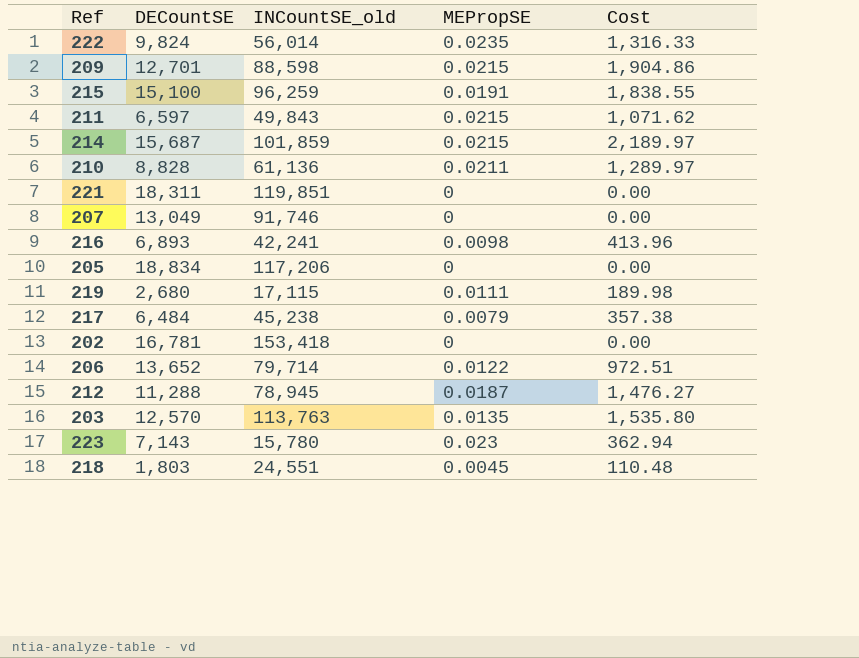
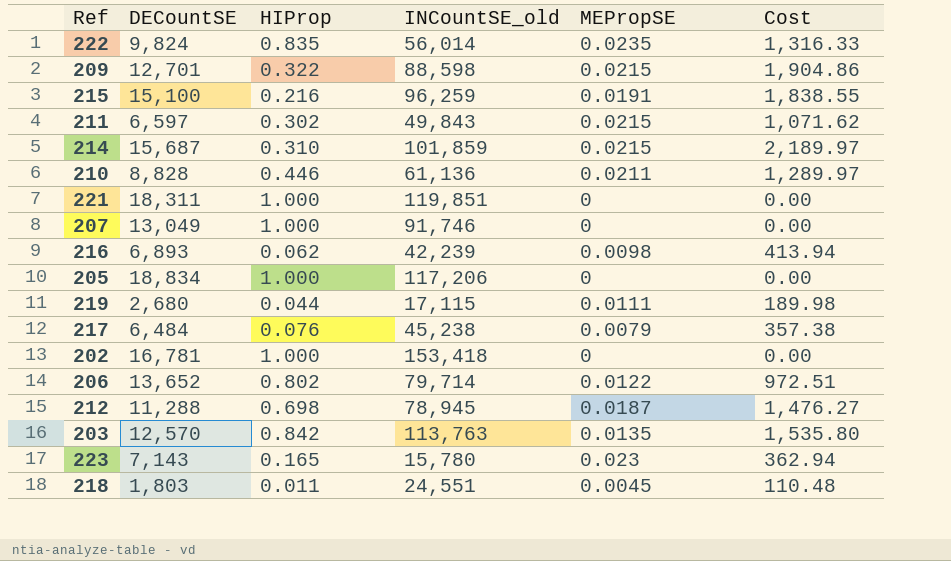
column HIProp | position: none -> 3
216 | INCountSE_old: 42,241 -> 42,239
216 | Cost: 413.96 -> 413.94

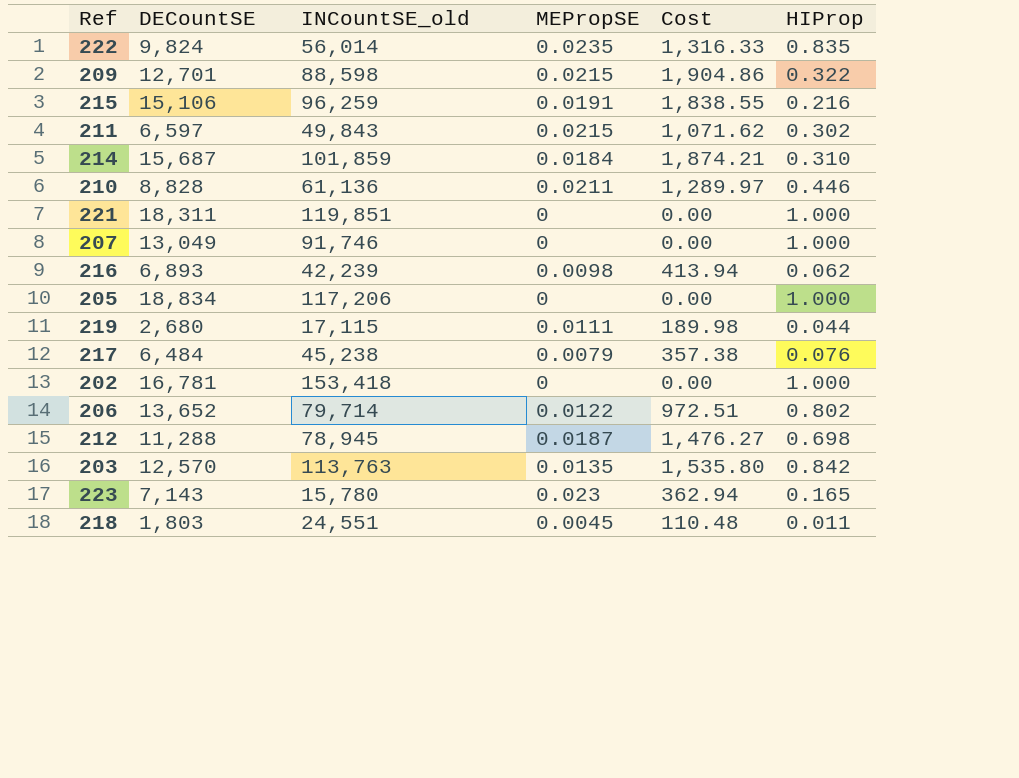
column HIProp | position: 3 -> 6
215 | DECountSE: 15,100 -> 15,106
214 | MEPropSE: 0.0215 -> 0.0184
214 | Cost: 2,189.97 -> 1,874.21

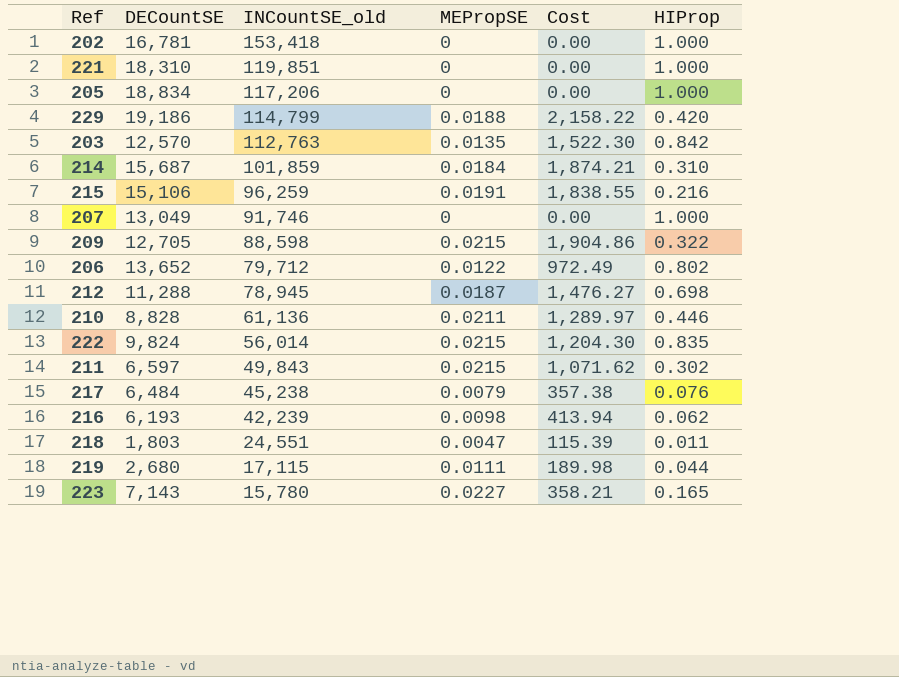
row order: none -> INCountSE_old descending
221 | DECountSE: 18,311 -> 18,310
row 229: none -> 19,186 | 114,799 | 0.0188 | 2,158.22 | 0.420
203 | INCountSE_old: 113,763 -> 112,763
203 | Cost: 1,535.80 -> 1,522.30
209 | DECountSE: 12,701 -> 12,705
206 | INCountSE_old: 79,714 -> 79,712
206 | Cost: 972.51 -> 972.49
222 | MEPropSE: 0.0235 -> 0.0215
222 | Cost: 1,316.33 -> 1,204.30
216 | DECountSE: 6,893 -> 6,193
218 | MEPropSE: 0.0045 -> 0.0047
218 | Cost: 110.48 -> 115.39
223 | MEPropSE: 0.023 -> 0.0227
223 | Cost: 362.94 -> 358.21

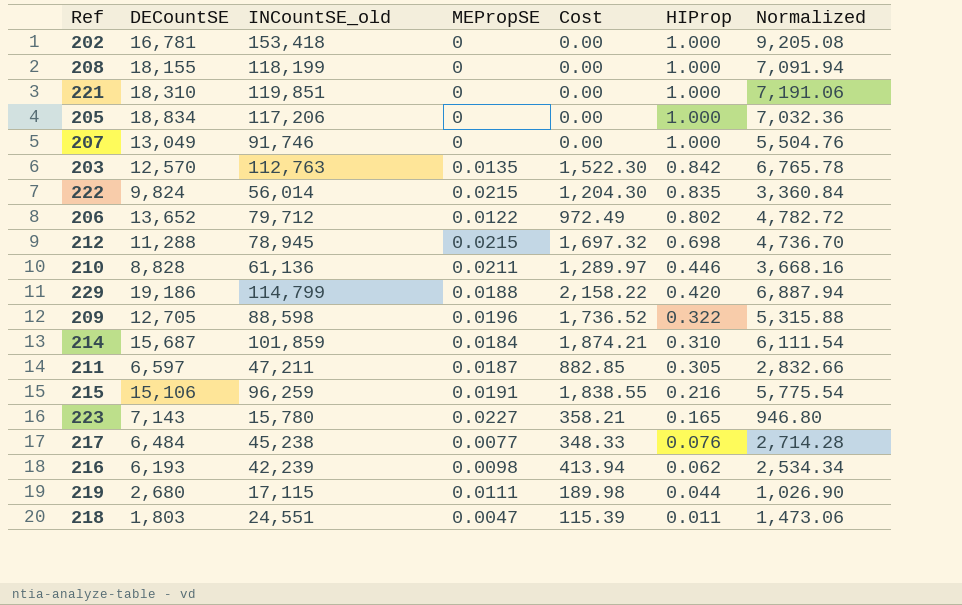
row order: INCountSE_old descending -> HIProp descending
column Normalized | formula: none -> [INCountSE_old] * 0.06
row 208: none -> 18,155 | 118,199 | 0 | 0.00 | 1.000 | 7,091.94
212 | MEPropSE: 0.0187 -> 0.0215
212 | Cost: 1,476.27 -> 1,697.32
209 | MEPropSE: 0.0215 -> 0.0196
209 | Cost: 1,904.86 -> 1,736.52
211 | INCountSE_old: 49,843 -> 47,211
211 | MEPropSE: 0.0215 -> 0.0187
211 | Cost: 1,071.62 -> 882.85
211 | HIProp: 0.302 -> 0.305
217 | MEPropSE: 0.0079 -> 0.0077
217 | Cost: 357.38 -> 348.33

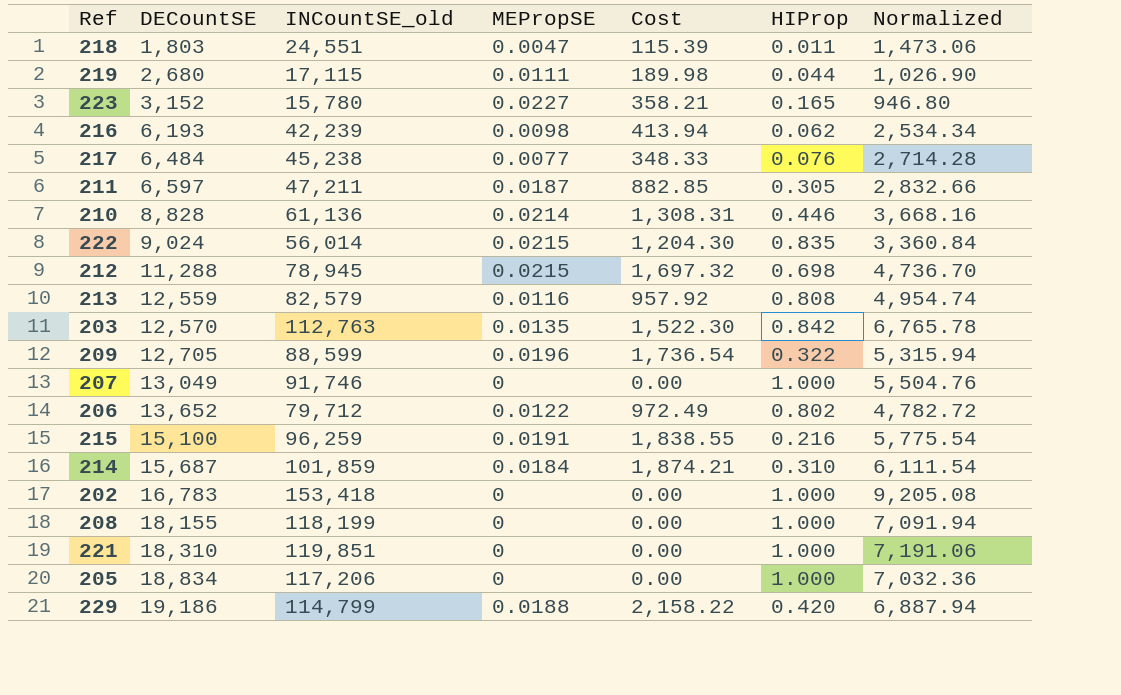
row order: HIProp descending -> DECountSE ascending
223 | DECountSE: 7,143 -> 3,152
210 | MEPropSE: 0.0211 -> 0.0214
210 | Cost: 1,289.97 -> 1,308.31
222 | DECountSE: 9,824 -> 9,024
row 213: none -> 12,559 | 82,579 | 0.0116 | 957.92 | 0.808 | 4,954.74
209 | INCountSE_old: 88,598 -> 88,599
209 | Cost: 1,736.52 -> 1,736.54
209 | Normalized: 5,315.88 -> 5,315.94
215 | DECountSE: 15,106 -> 15,100
202 | DECountSE: 16,781 -> 16,783

